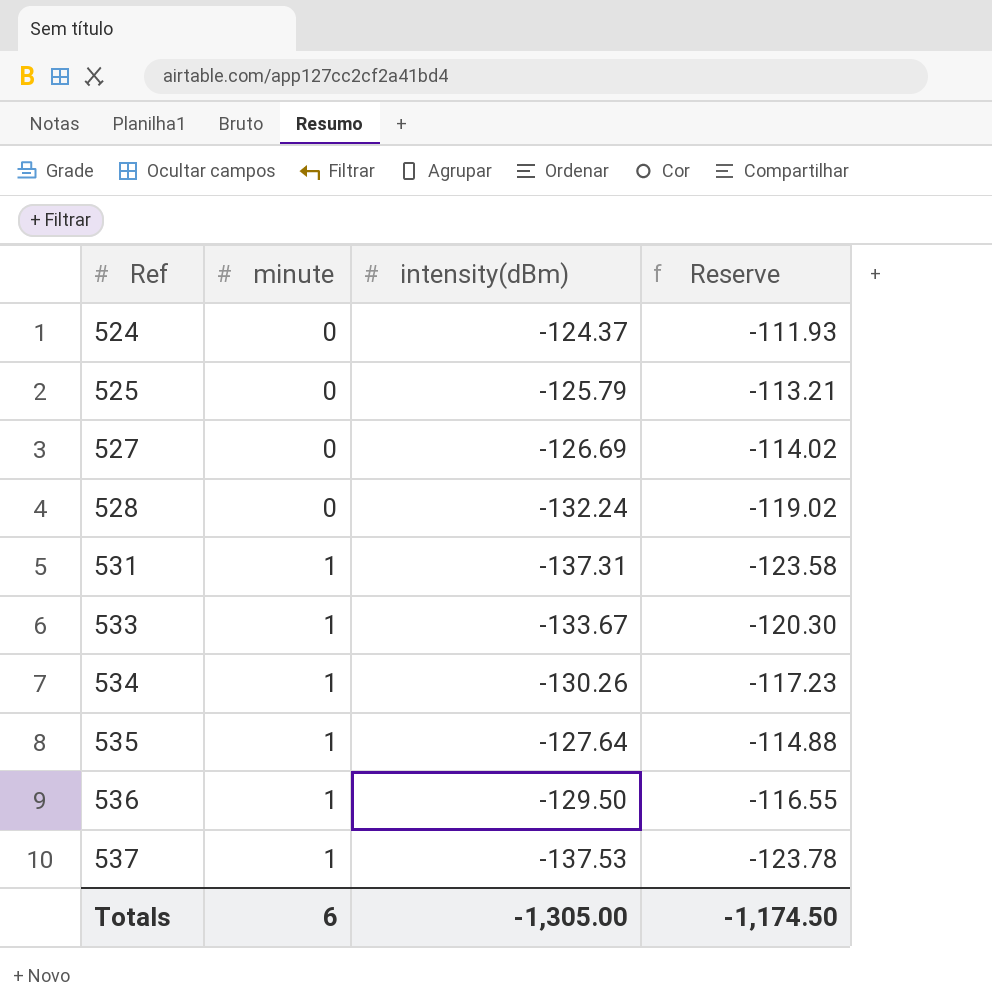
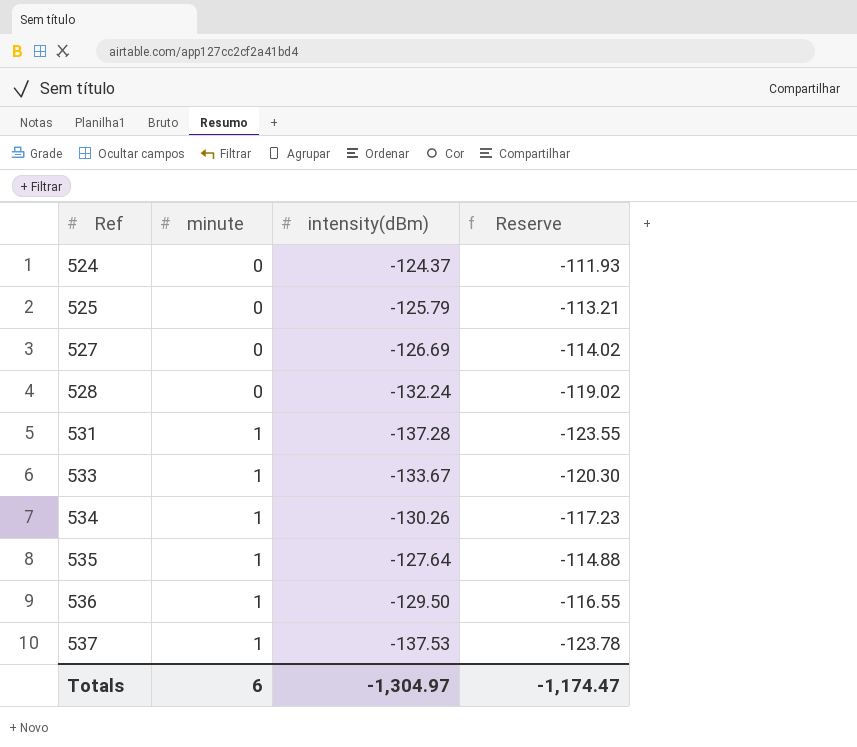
531 | intensity(dBm): -137.31 -> -137.28
531 | Reserve: -123.58 -> -123.55
Totals | intensity(dBm): -1,305.00 -> -1,304.97
Totals | Reserve: -1,174.50 -> -1,174.47

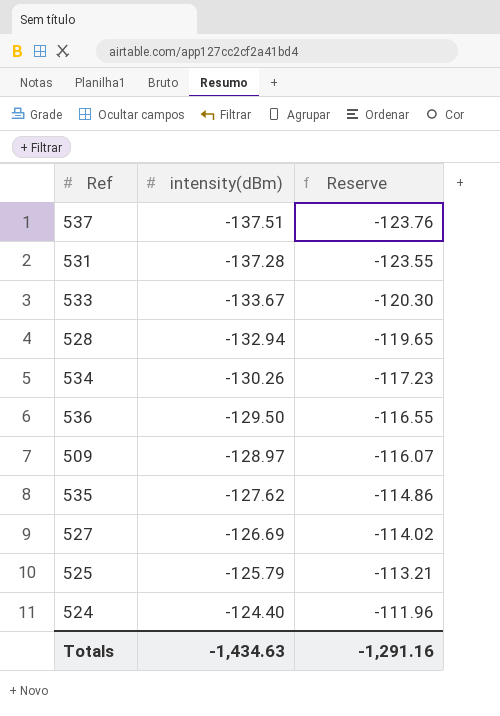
row order: Ref ascending -> intensity(dBm) ascending
column minute | position: 2 -> none
537 | intensity(dBm): -137.53 -> -137.51
537 | Reserve: -123.78 -> -123.76
528 | intensity(dBm): -132.24 -> -132.94
528 | Reserve: -119.02 -> -119.65
row 509: none -> -128.97 | -116.07
535 | intensity(dBm): -127.64 -> -127.62
535 | Reserve: -114.88 -> -114.86
524 | intensity(dBm): -124.37 -> -124.40
524 | Reserve: -111.93 -> -111.96
Totals | intensity(dBm): -1,304.97 -> -1,434.63
Totals | Reserve: -1,174.47 -> -1,291.16

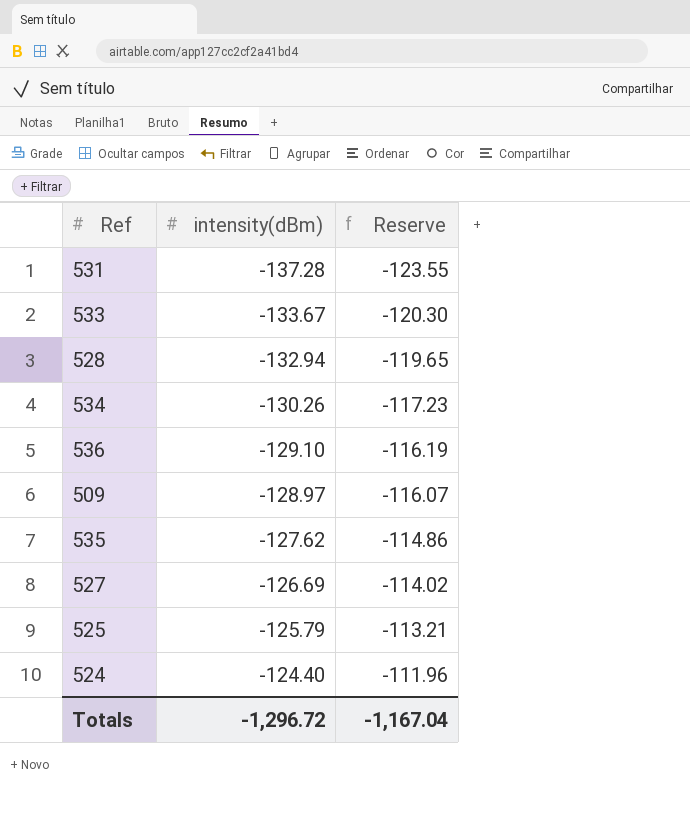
row 537: -137.51 | -123.76 -> none
536 | intensity(dBm): -129.50 -> -129.10
536 | Reserve: -116.55 -> -116.19
Totals | intensity(dBm): -1,434.63 -> -1,296.72
Totals | Reserve: -1,291.16 -> -1,167.04

